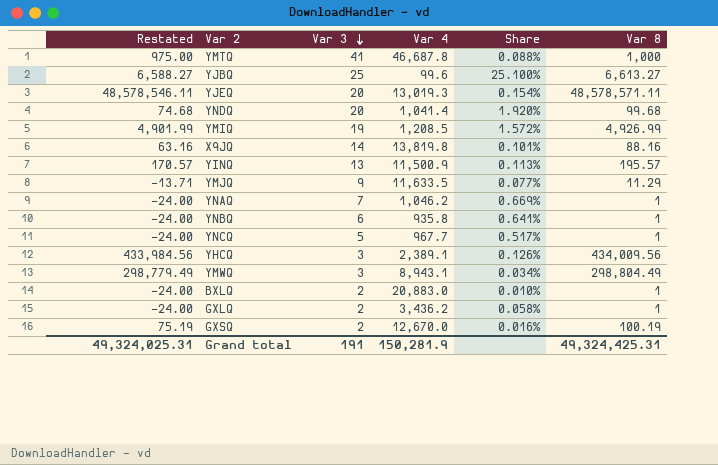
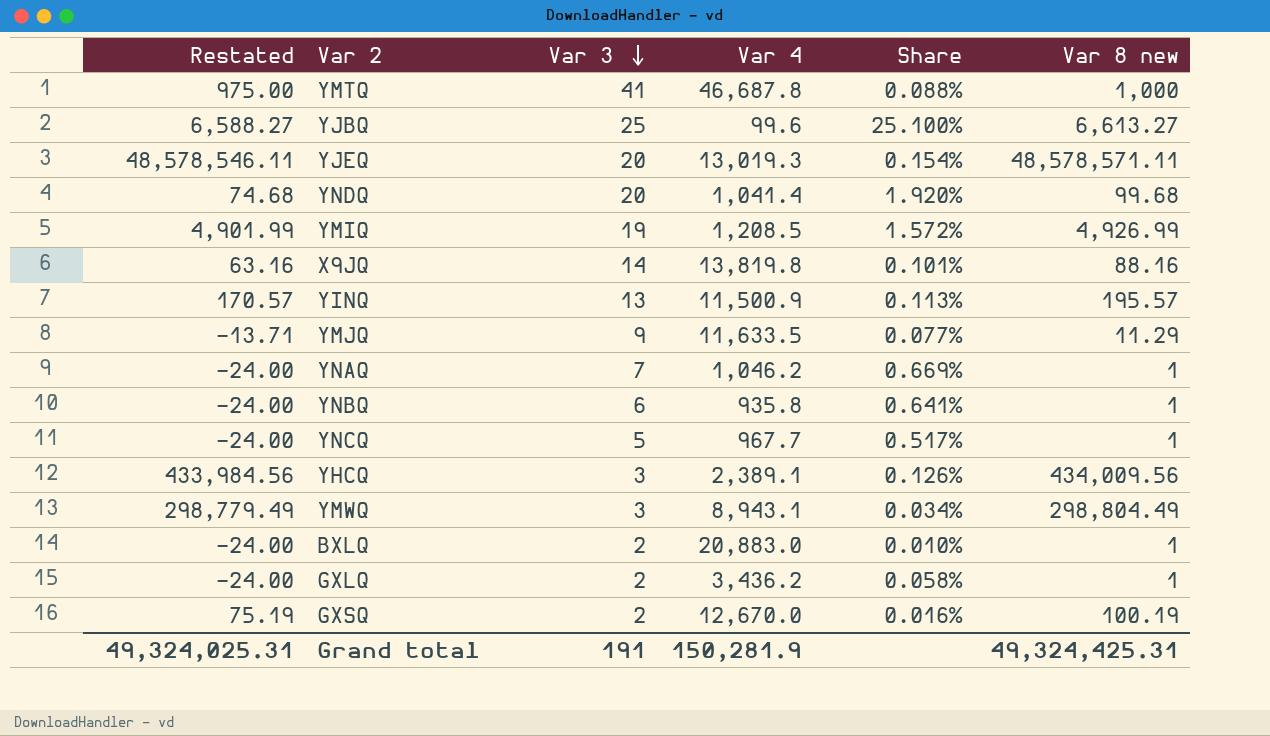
column name: Var 8 -> Var 8 new

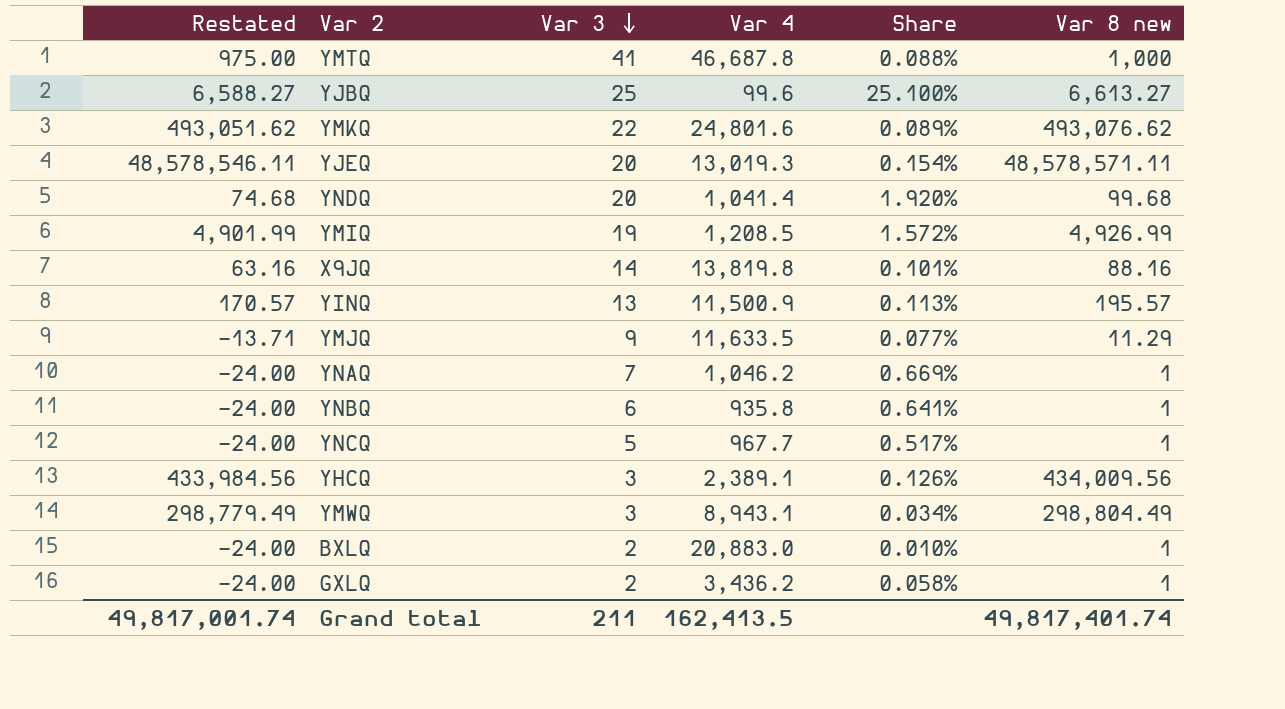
row GXSQ: 75.19 | 2 | 12,670.0 | 0.016% | 100.19 -> none
row YMKQ: none -> 493,051.62 | 22 | 24,801.6 | 0.089% | 493,076.62
Grand total | Restated: 49,324,025.31 -> 49,817,001.74
Grand total | Var 3: 191 -> 211
Grand total | Var 4: 150,281.9 -> 162,413.5
Grand total | Var 8 new: 49,324,425.31 -> 49,817,401.74

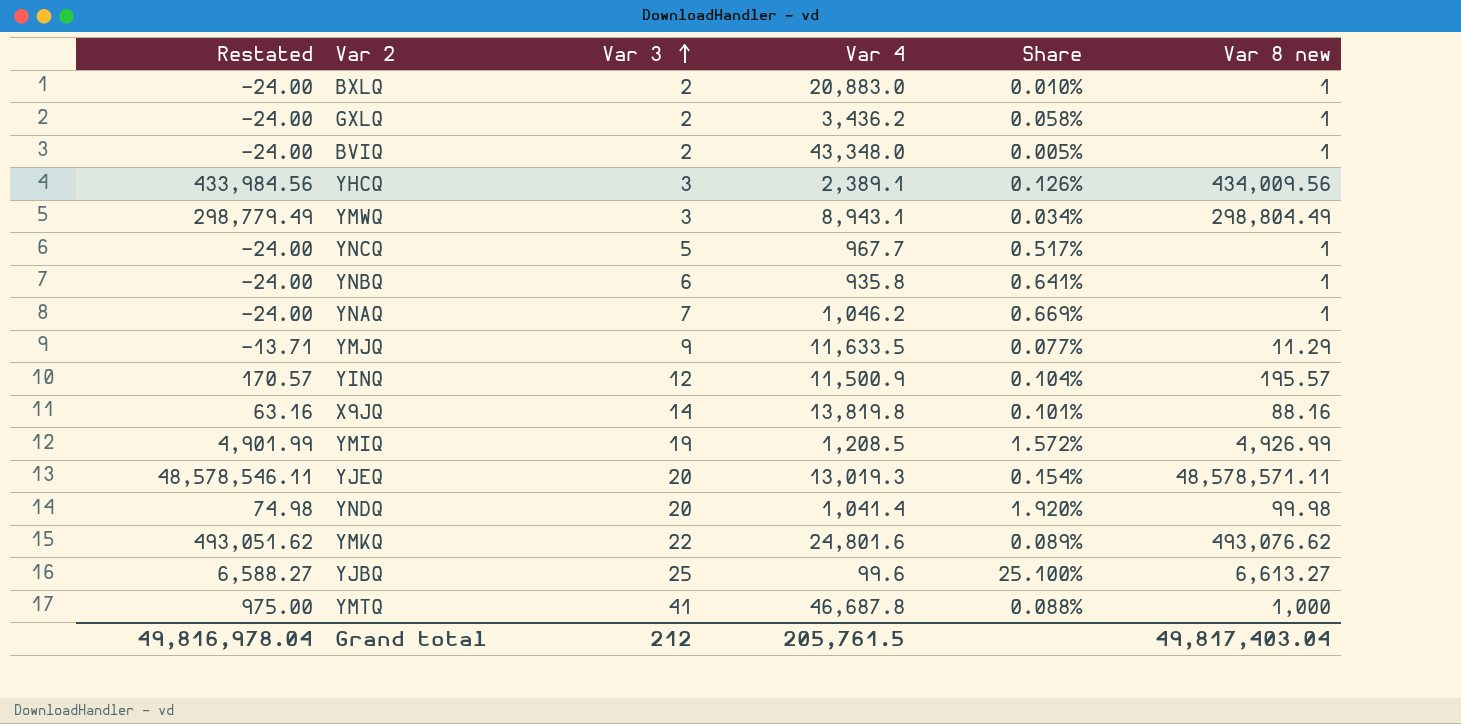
row order: Var 3 descending -> Var 3 ascending
row BVIQ: none -> -24.00 | 2 | 43,348.0 | 0.005% | 1
YINQ | Var 3: 13 -> 12
YINQ | Share: 0.113% -> 0.104%
YNDQ | Restated: 74.68 -> 74.98
YNDQ | Var 8 new: 99.68 -> 99.98
Grand total | Restated: 49,817,001.74 -> 49,816,978.04
Grand total | Var 3: 211 -> 212
Grand total | Var 4: 162,413.5 -> 205,761.5
Grand total | Var 8 new: 49,817,401.74 -> 49,817,403.04

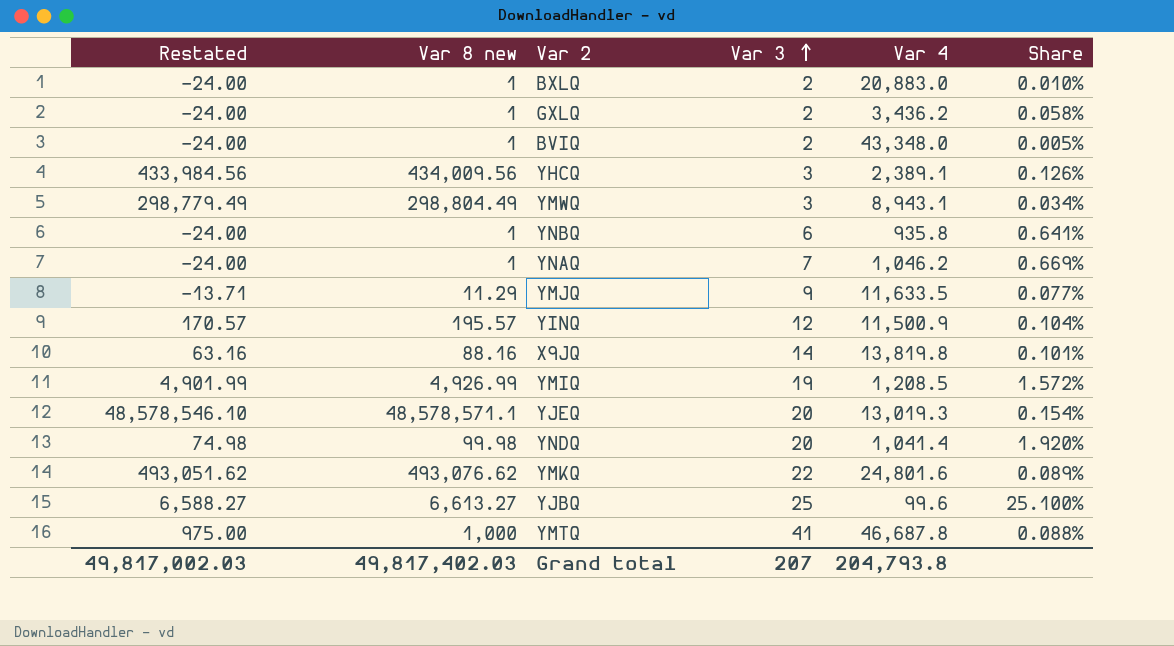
column Var 8 new | position: 6 -> 2
row YNCQ: -24.00 | 5 | 967.7 | 0.517% | 1 -> none
YJEQ | Restated: 48,578,546.11 -> 48,578,546.10
YJEQ | Var 8 new: 48,578,571.11 -> 48,578,571.1
Grand total | Restated: 49,816,978.04 -> 49,817,002.03
Grand total | Var 8 new: 49,817,403.04 -> 49,817,402.03
Grand total | Var 3: 212 -> 207
Grand total | Var 4: 205,761.5 -> 204,793.8

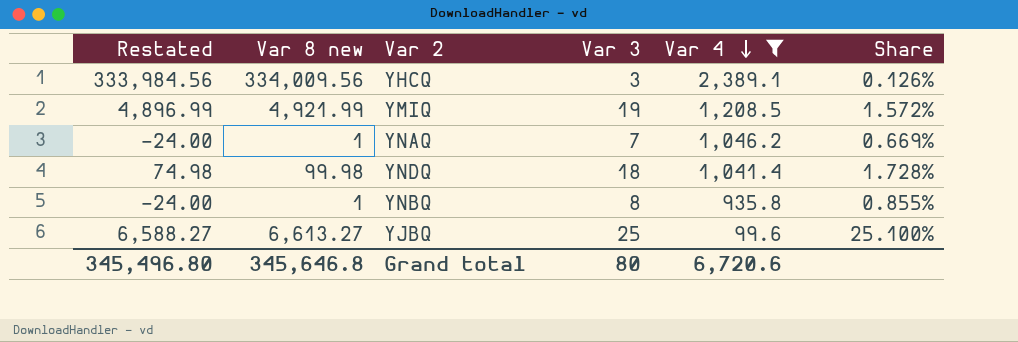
filter: none -> Var 4 <= 2,389.1
row order: Var 3 ascending -> Var 4 descending
YHCQ | Restated: 433,984.56 -> 333,984.56
YHCQ | Var 8 new: 434,009.56 -> 334,009.56
YMIQ | Restated: 4,901.99 -> 4,896.99
YMIQ | Var 8 new: 4,926.99 -> 4,921.99
YNDQ | Var 3: 20 -> 18
YNDQ | Share: 1.920% -> 1.728%
YNBQ | Var 3: 6 -> 8
YNBQ | Share: 0.641% -> 0.855%
Grand total | Restated: 49,817,002.03 -> 345,496.80
Grand total | Var 8 new: 49,817,402.03 -> 345,646.8
Grand total | Var 3: 207 -> 80
Grand total | Var 4: 204,793.8 -> 6,720.6

